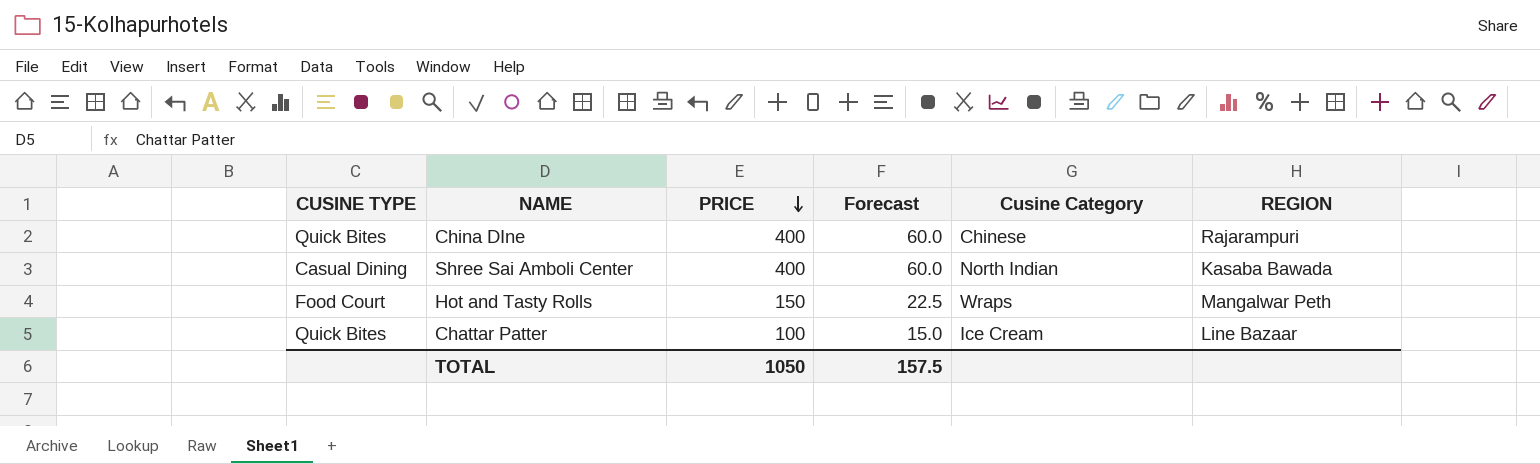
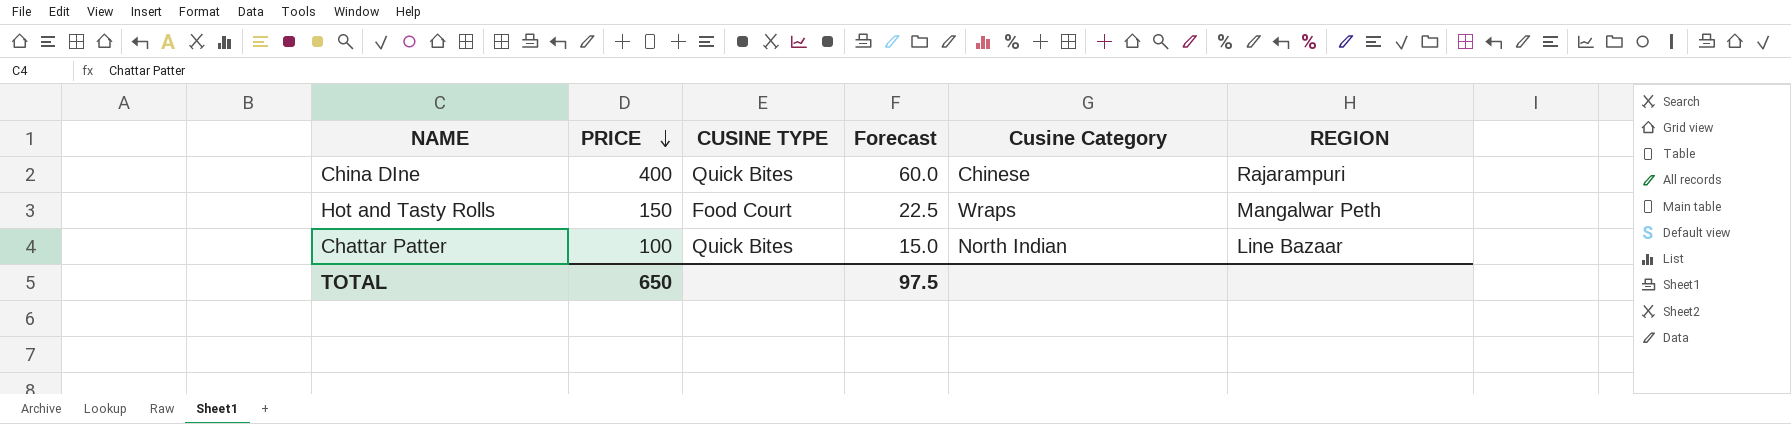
column CUSINE TYPE | position: 1 -> 3
row Shree Sai Amboli Center: Casual Dining | 400 | 60.0 | North Indian | Kasaba Bawada -> none
Chattar Patter | Cusine Category: Ice Cream -> North Indian
TOTAL | PRICE: 1050 -> 650
TOTAL | Forecast: 157.5 -> 97.5

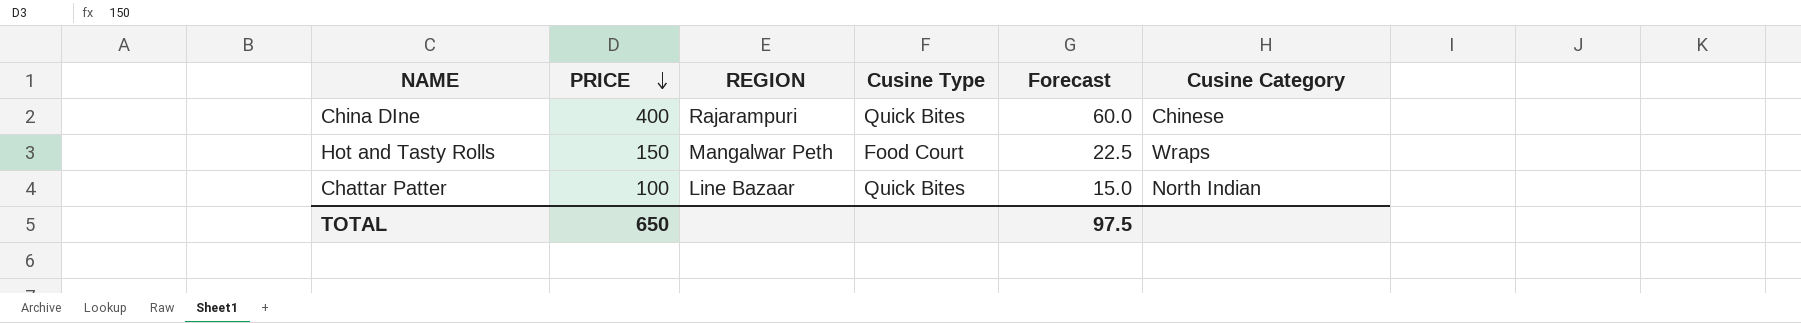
column REGION | position: 6 -> 3
column name: CUSINE TYPE -> Cusine Type

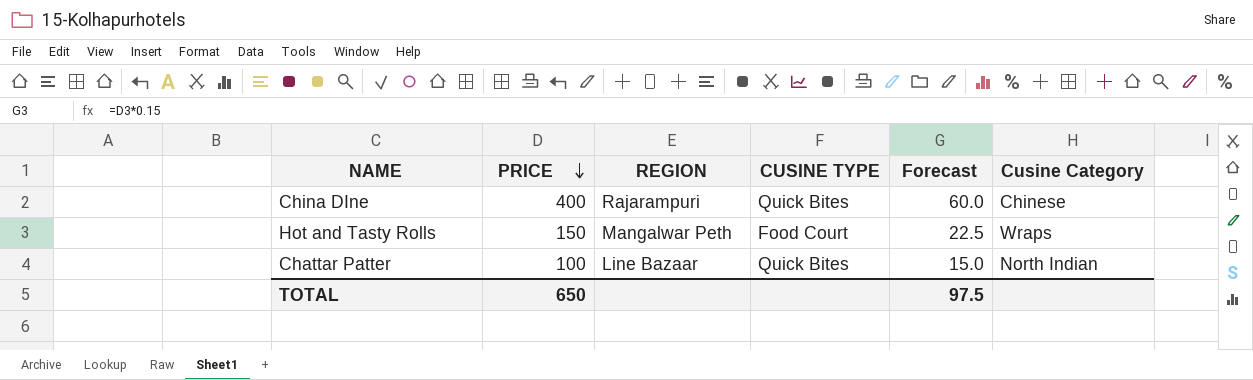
column name: Cusine Type -> CUSINE TYPE

